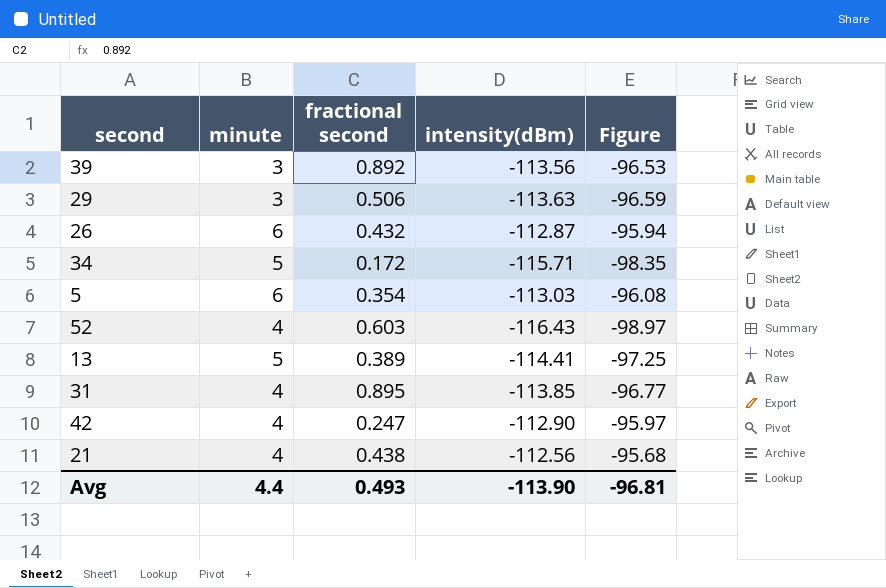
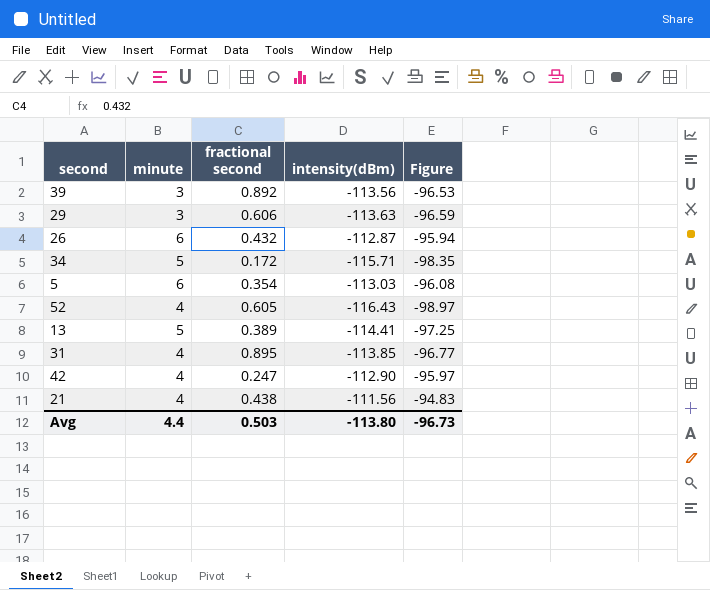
29 | fractional second: 0.506 -> 0.606
52 | fractional second: 0.603 -> 0.605
21 | intensity(dBm): -112.56 -> -111.56
21 | Figure: -95.68 -> -94.83
Avg | fractional second: 0.493 -> 0.503
Avg | intensity(dBm): -113.90 -> -113.80
Avg | Figure: -96.81 -> -96.73

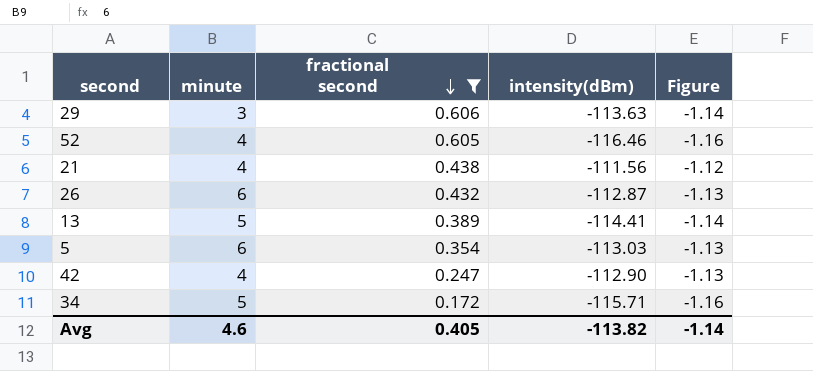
filter: none -> fractional second <= 0.606
row order: none -> fractional second descending
column Figure | formula: [intensity(dBm)] * 0.85 -> [intensity(dBm)] * 0.01
52 | intensity(dBm): -116.43 -> -116.46
Avg | minute: 4.4 -> 4.6
Avg | fractional second: 0.503 -> 0.405
Avg | intensity(dBm): -113.80 -> -113.82
Avg | Figure: -96.73 -> -1.14

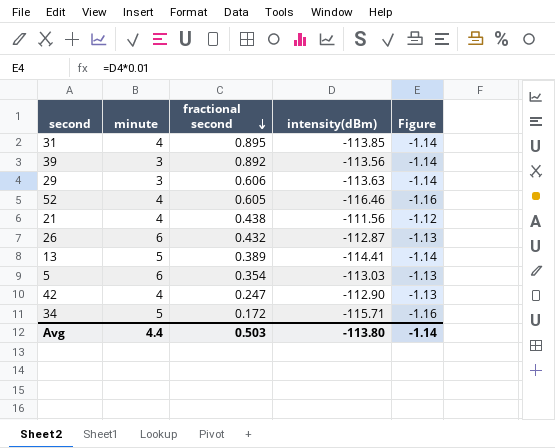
filter: fractional second <= 0.606 -> none
Avg | minute: 4.6 -> 4.4
Avg | fractional second: 0.405 -> 0.503
Avg | intensity(dBm): -113.82 -> -113.80

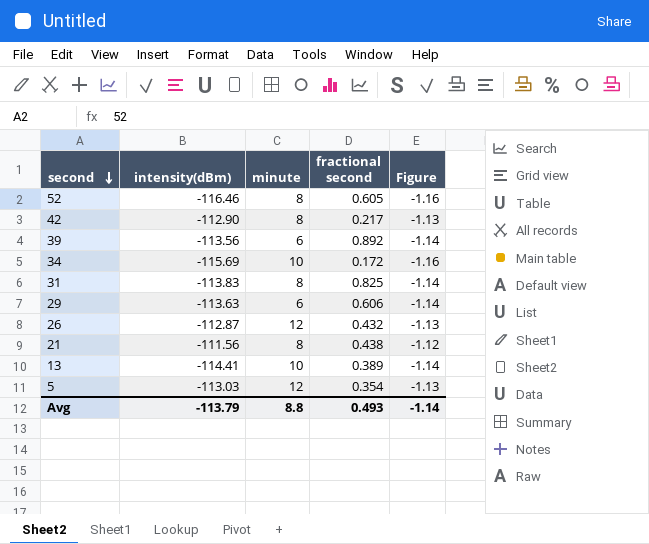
row order: fractional second descending -> second descending
column intensity(dBm) | position: 4 -> 2
52 | minute: 4 -> 8
42 | minute: 4 -> 8
42 | fractional second: 0.247 -> 0.217
39 | minute: 3 -> 6
34 | intensity(dBm): -115.71 -> -115.69
34 | minute: 5 -> 10
31 | intensity(dBm): -113.85 -> -113.83
31 | minute: 4 -> 8
31 | fractional second: 0.895 -> 0.825
29 | minute: 3 -> 6
26 | minute: 6 -> 12
21 | minute: 4 -> 8
13 | minute: 5 -> 10
5 | minute: 6 -> 12
Avg | intensity(dBm): -113.80 -> -113.79
Avg | minute: 4.4 -> 8.8
Avg | fractional second: 0.503 -> 0.493

